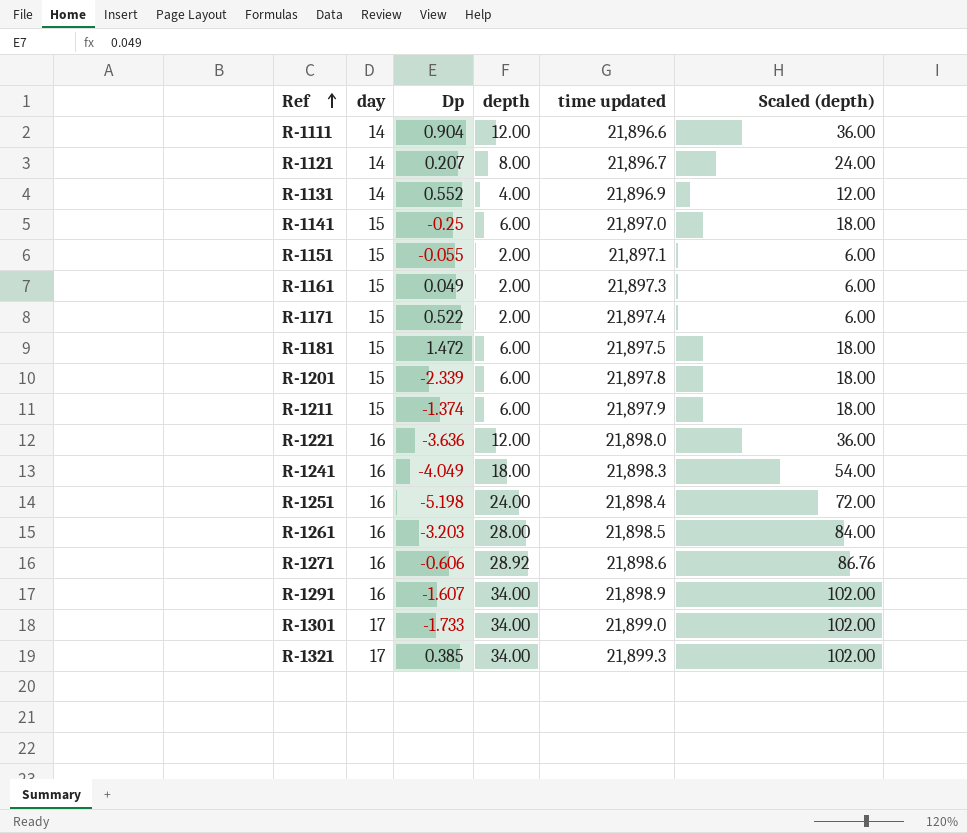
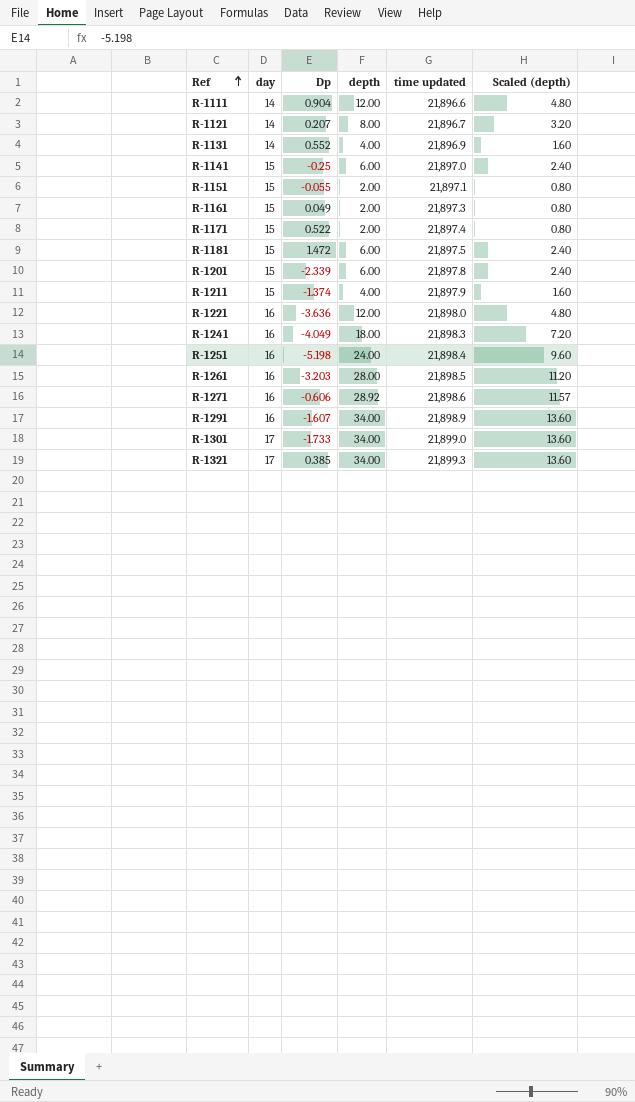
column Scaled (depth) | formula: [depth] * 3 -> [depth] * 0.4
R-1211 | depth: 6.00 -> 4.00

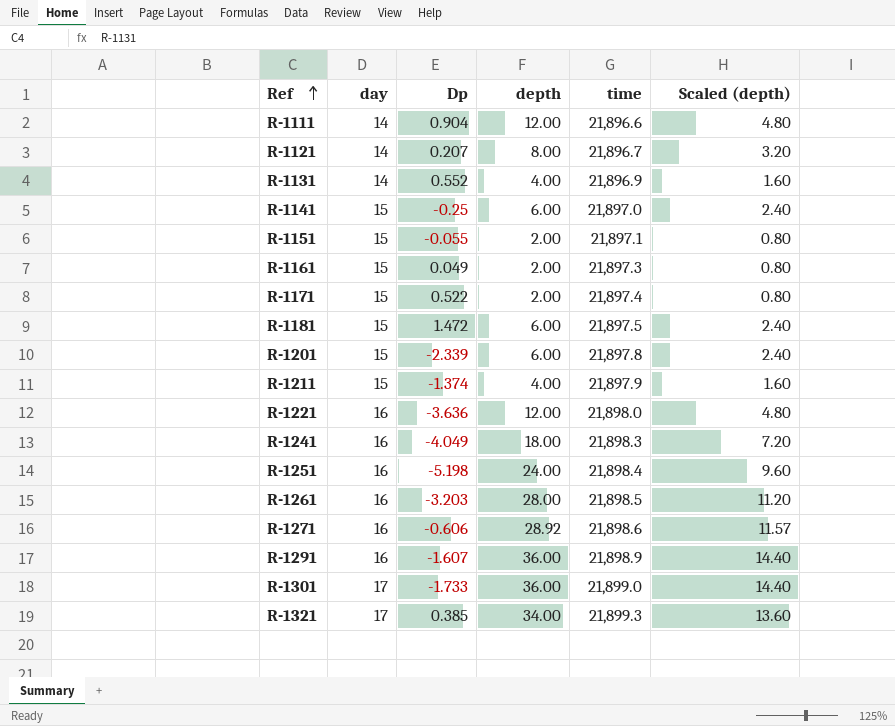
column name: time updated -> time
R-1291 | depth: 34.00 -> 36.00
R-1291 | Scaled (depth): 13.60 -> 14.40
R-1301 | depth: 34.00 -> 36.00
R-1301 | Scaled (depth): 13.60 -> 14.40

